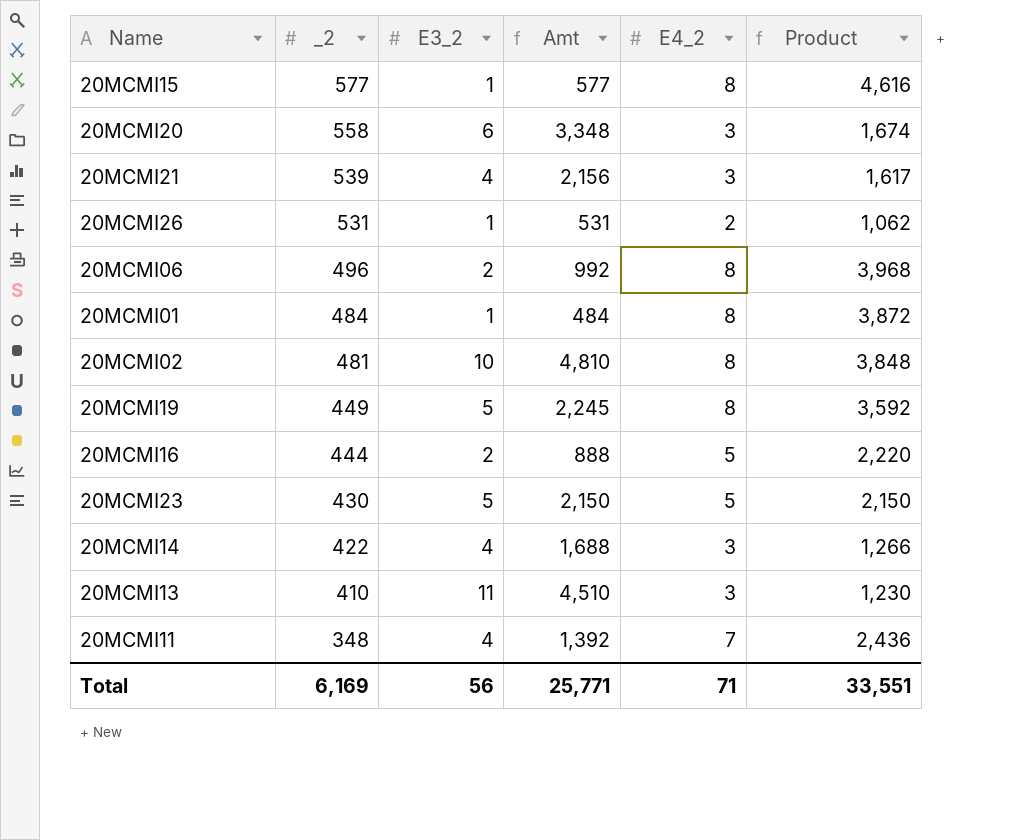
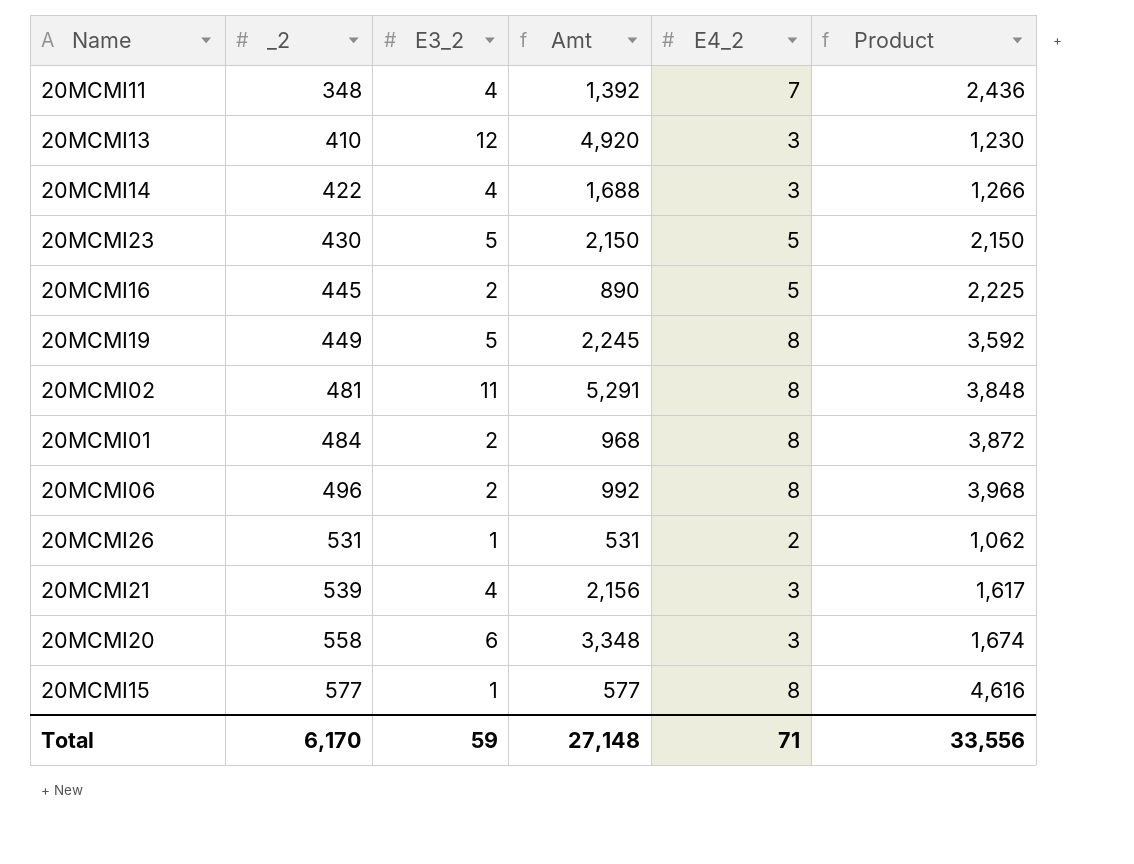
row order: _2 descending -> _2 ascending
20MCMI13 | E3_2: 11 -> 12
20MCMI13 | Amt: 4,510 -> 4,920
20MCMI16 | _2: 444 -> 445
20MCMI16 | Amt: 888 -> 890
20MCMI16 | Product: 2,220 -> 2,225
20MCMI02 | E3_2: 10 -> 11
20MCMI02 | Amt: 4,810 -> 5,291
20MCMI01 | E3_2: 1 -> 2
20MCMI01 | Amt: 484 -> 968
Total | _2: 6,169 -> 6,170
Total | E3_2: 56 -> 59
Total | Amt: 25,771 -> 27,148
Total | Product: 33,551 -> 33,556

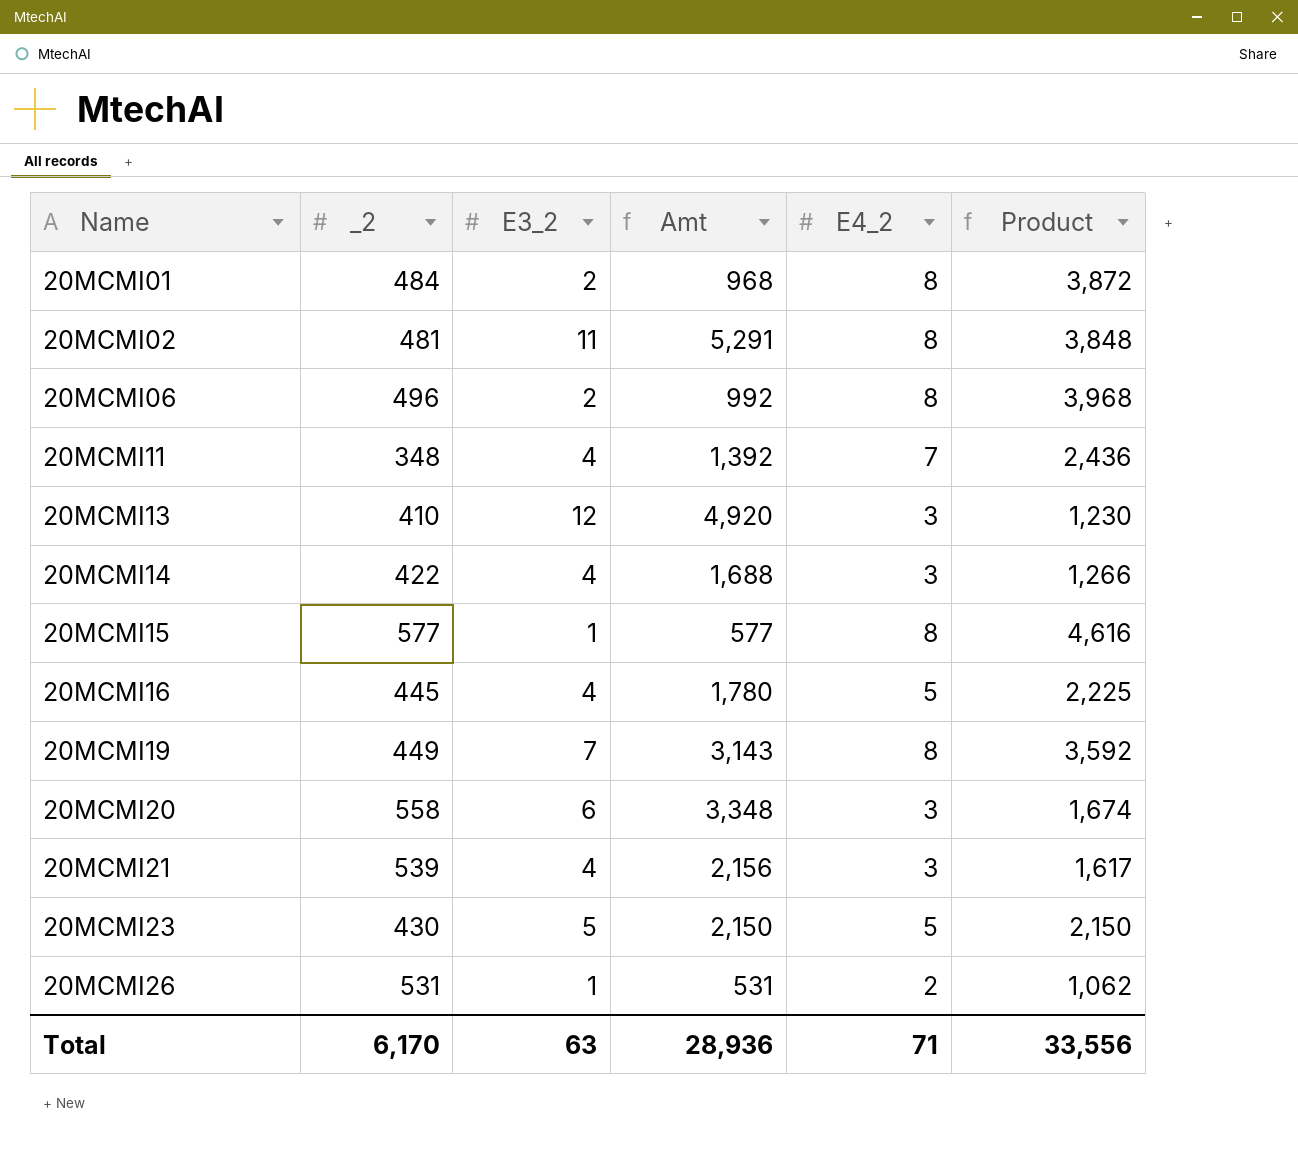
row order: _2 ascending -> Name ascending
20MCMI16 | E3_2: 2 -> 4
20MCMI16 | Amt: 890 -> 1,780
20MCMI19 | E3_2: 5 -> 7
20MCMI19 | Amt: 2,245 -> 3,143
Total | E3_2: 59 -> 63
Total | Amt: 27,148 -> 28,936

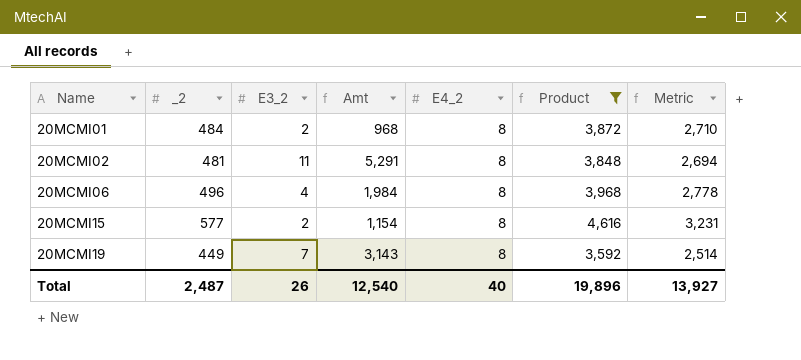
filter: none -> Product >= 3,592
column Metric | formula: none -> [Product] * 0.7
20MCMI06 | E3_2: 2 -> 4
20MCMI06 | Amt: 992 -> 1,984
20MCMI15 | E3_2: 1 -> 2
20MCMI15 | Amt: 577 -> 1,154
Total | _2: 6,170 -> 2,487
Total | E3_2: 63 -> 26
Total | Amt: 28,936 -> 12,540
Total | E4_2: 71 -> 40
Total | Product: 33,556 -> 19,896

